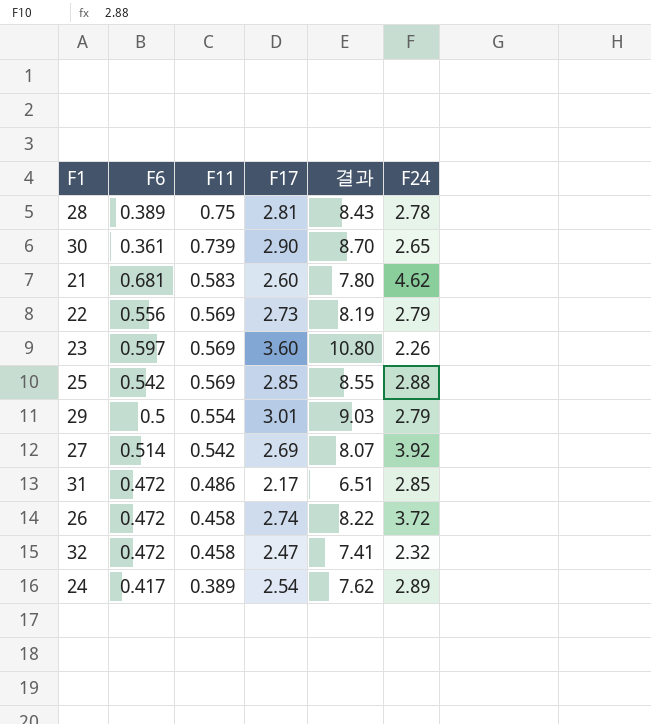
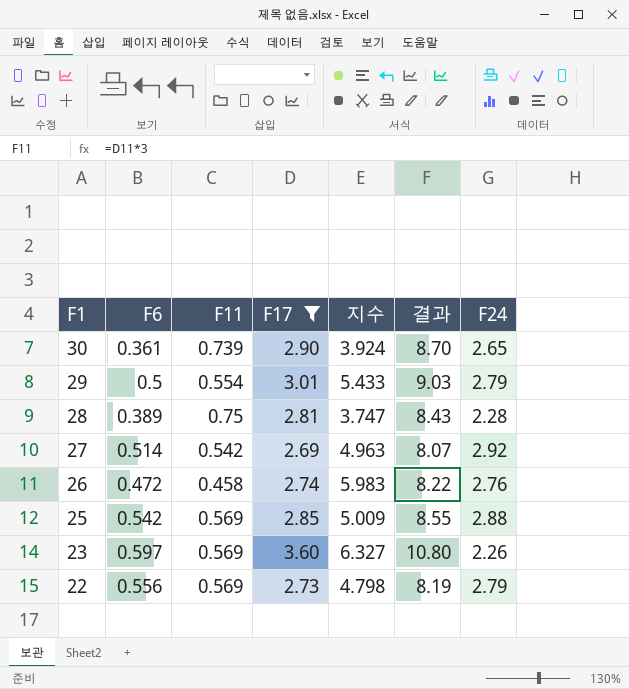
filter: none -> F17 >= 2.69
row order: F11 descending -> F1 descending
column 지수 | formula: none -> [F17] / [F11]
28 | F24: 2.78 -> 2.28
27 | F24: 3.92 -> 2.92
26 | F24: 3.72 -> 2.76

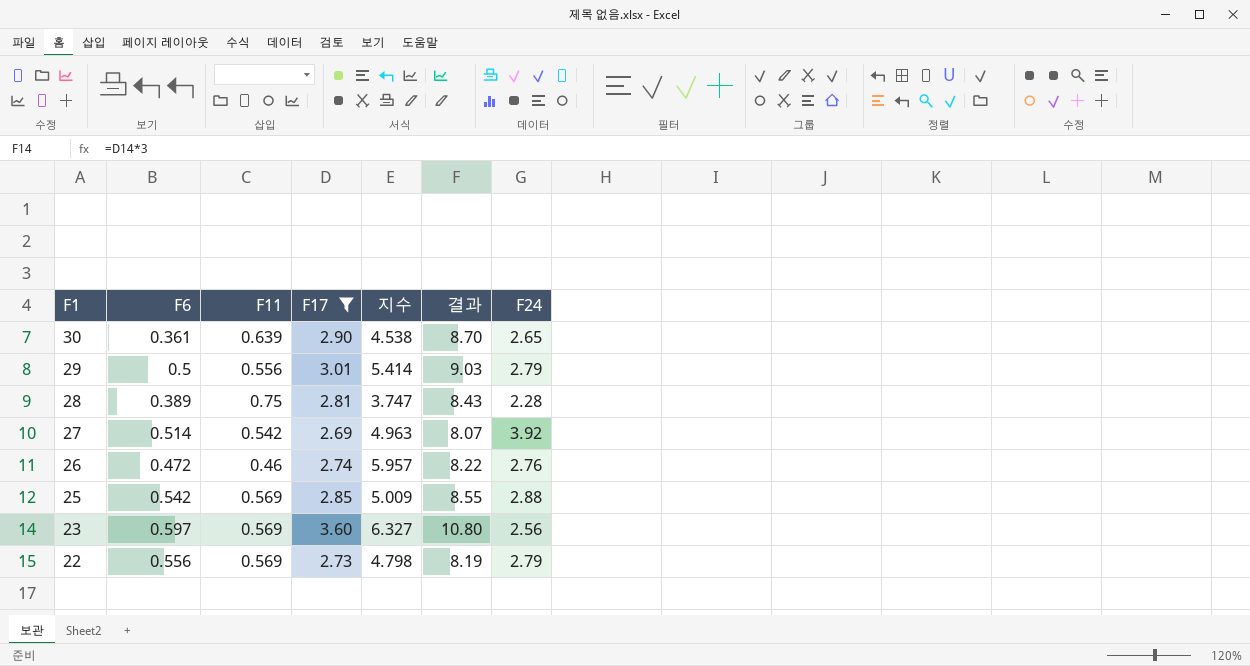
30 | F11: 0.739 -> 0.639
30 | 지수: 3.924 -> 4.538
29 | F11: 0.554 -> 0.556
29 | 지수: 5.433 -> 5.414
27 | F24: 2.92 -> 3.92
26 | F11: 0.458 -> 0.46
26 | 지수: 5.983 -> 5.957
23 | F24: 2.26 -> 2.56

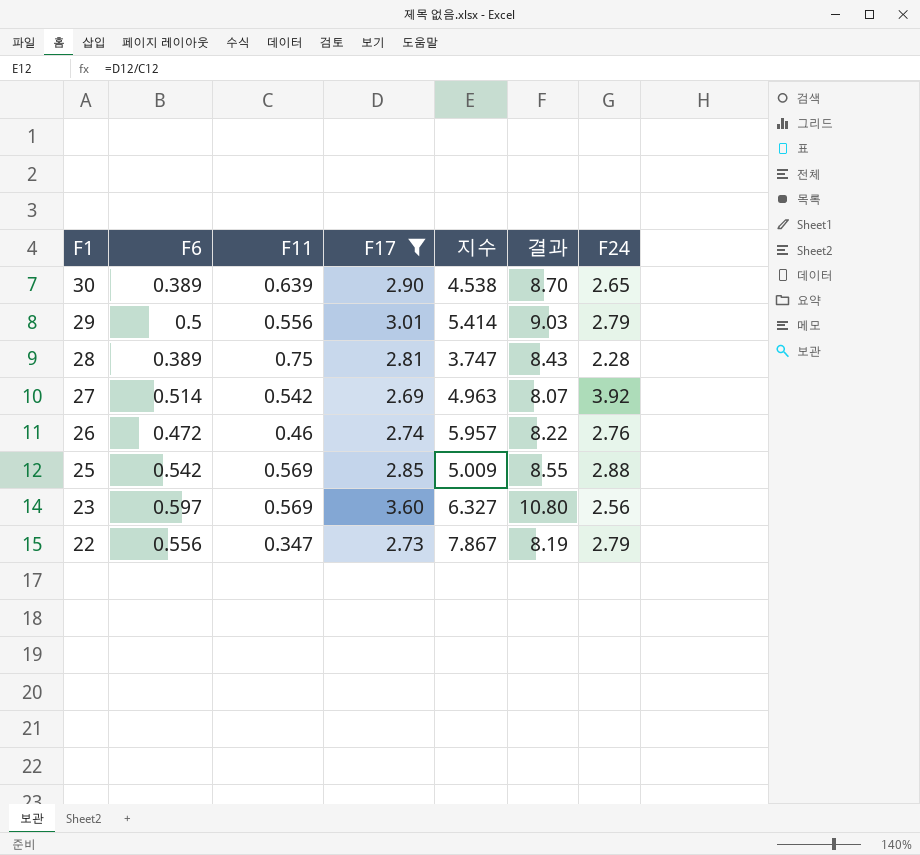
30 | F6: 0.361 -> 0.389
22 | F11: 0.569 -> 0.347
22 | 지수: 4.798 -> 7.867

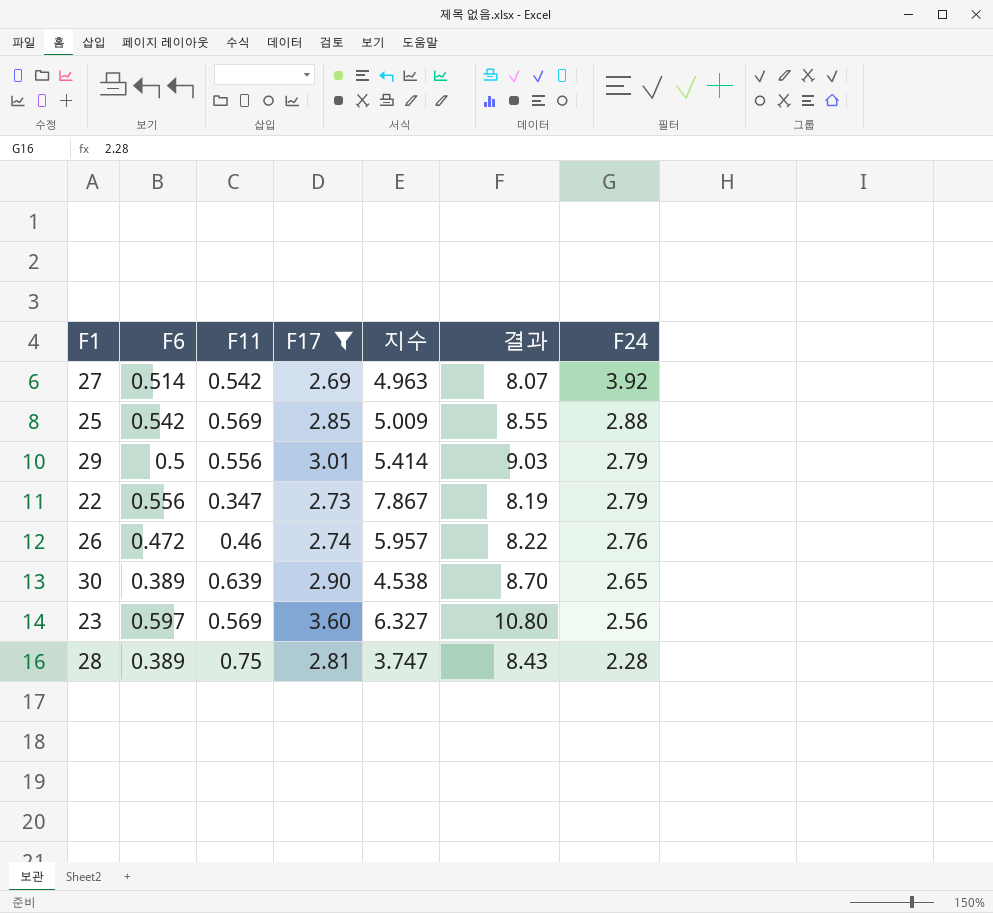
row order: F1 descending -> F24 descending

